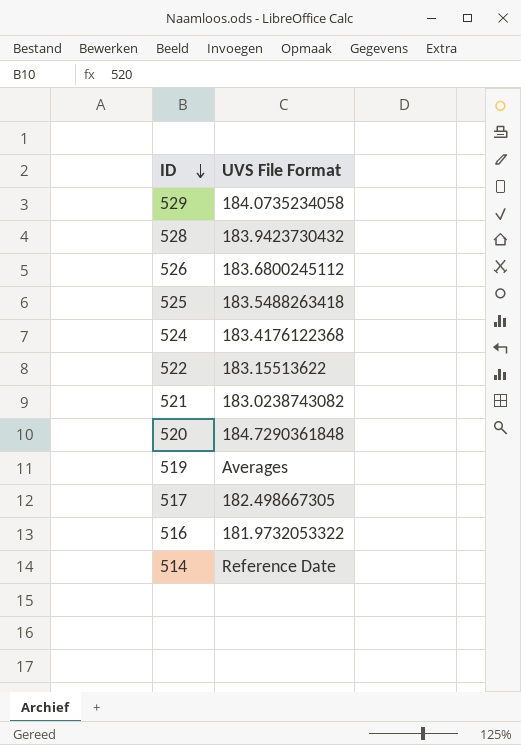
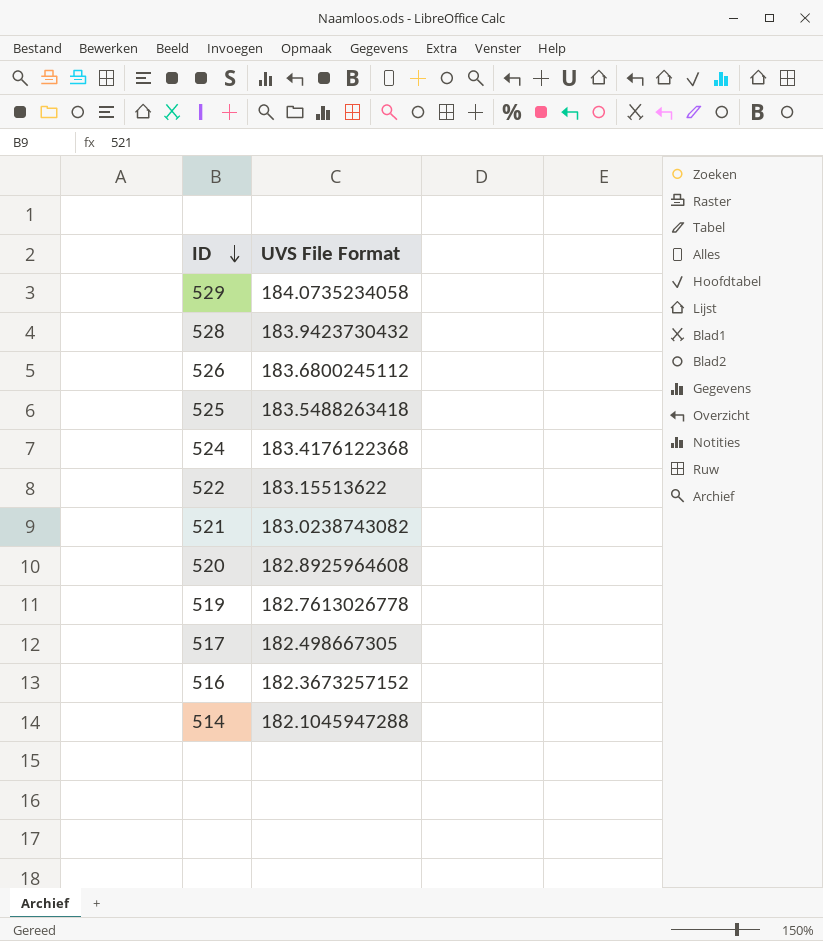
520 | UVS File Format: 184.7290361848 -> 182.8925964608
519 | UVS File Format: Averages -> 182.7613026778
516 | UVS File Format: 181.9732053322 -> 182.3673257152
514 | UVS File Format: Reference Date -> 182.1045947288

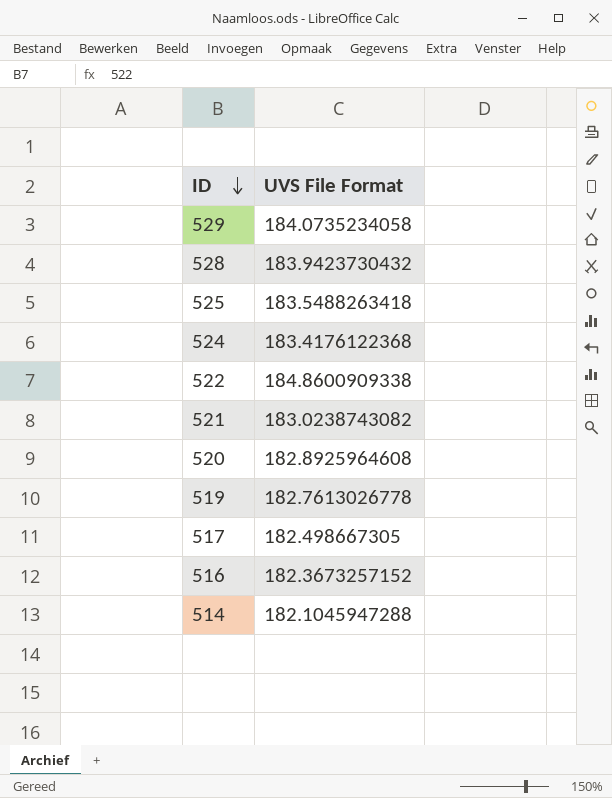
row 526: 183.6800245112 -> none
522 | UVS File Format: 183.15513622 -> 184.8600909338

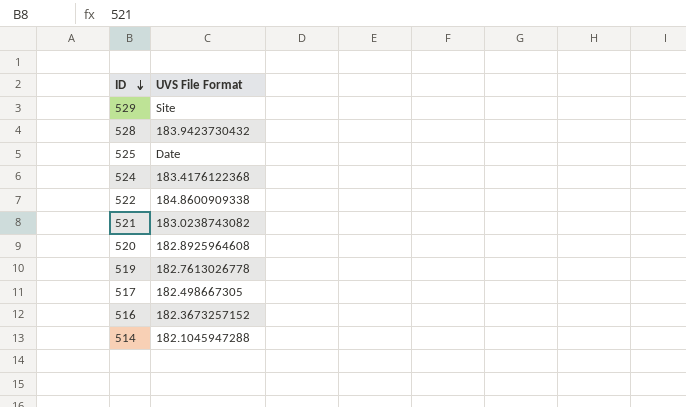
529 | UVS File Format: 184.0735234058 -> Site
525 | UVS File Format: 183.5488263418 -> Date

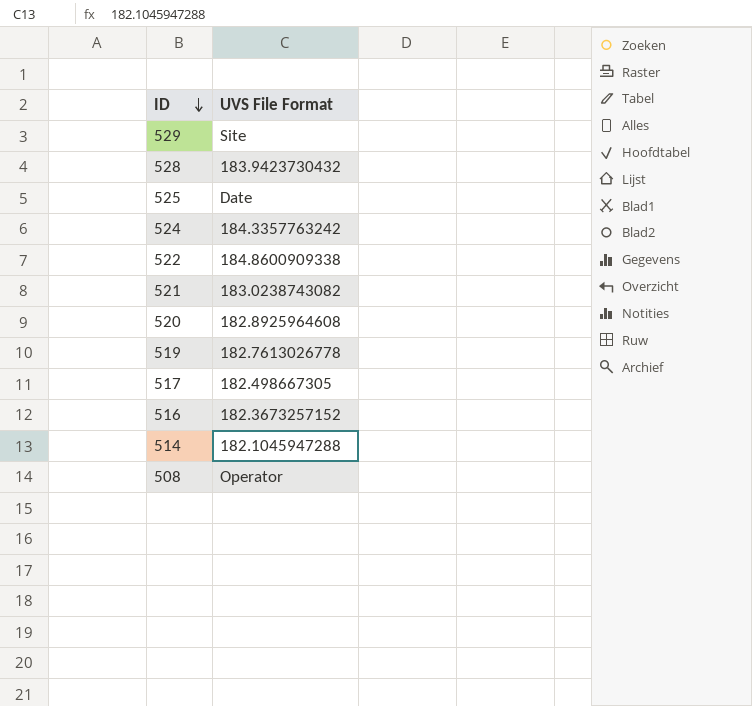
524 | UVS File Format: 183.4176122368 -> 184.3357763242
row 508: none -> Operator

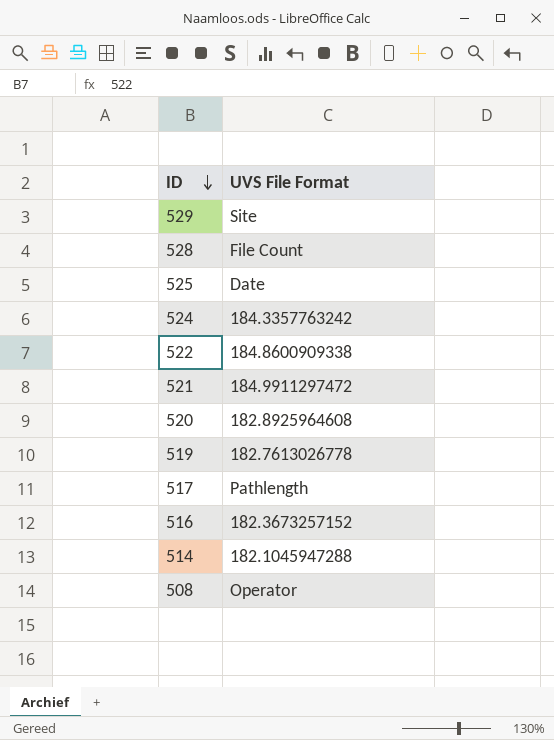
528 | UVS File Format: 183.9423730432 -> File Count
521 | UVS File Format: 183.0238743082 -> 184.9911297472
517 | UVS File Format: 182.498667305 -> Pathlength

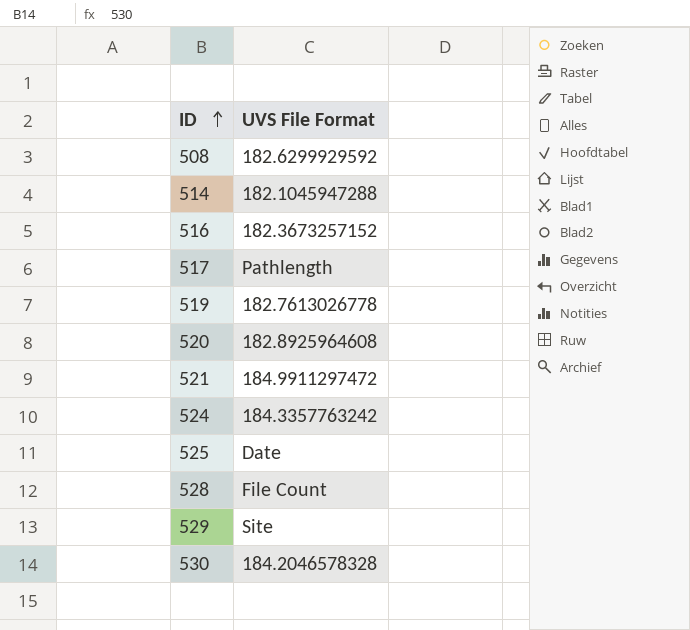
row order: ID descending -> ID ascending
row 522: 184.8600909338 -> none
508 | UVS File Format: Operator -> 182.6299929592
row 530: none -> 184.2046578328

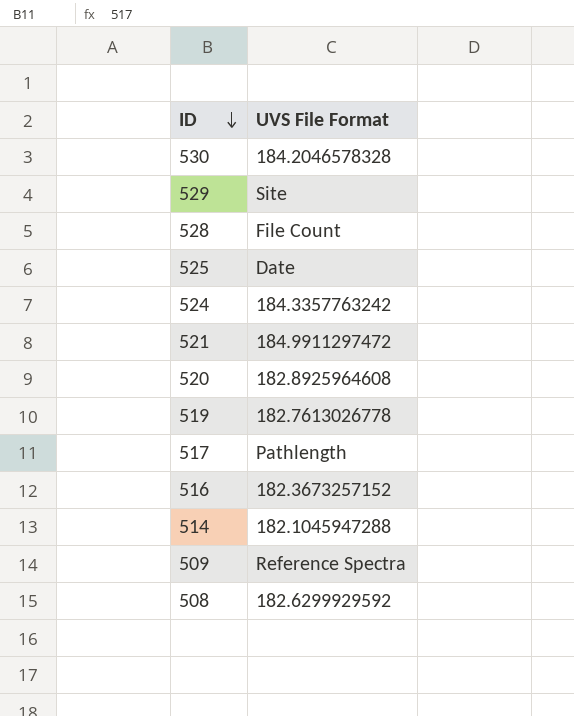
row order: ID ascending -> ID descending
row 509: none -> Reference Spectra

